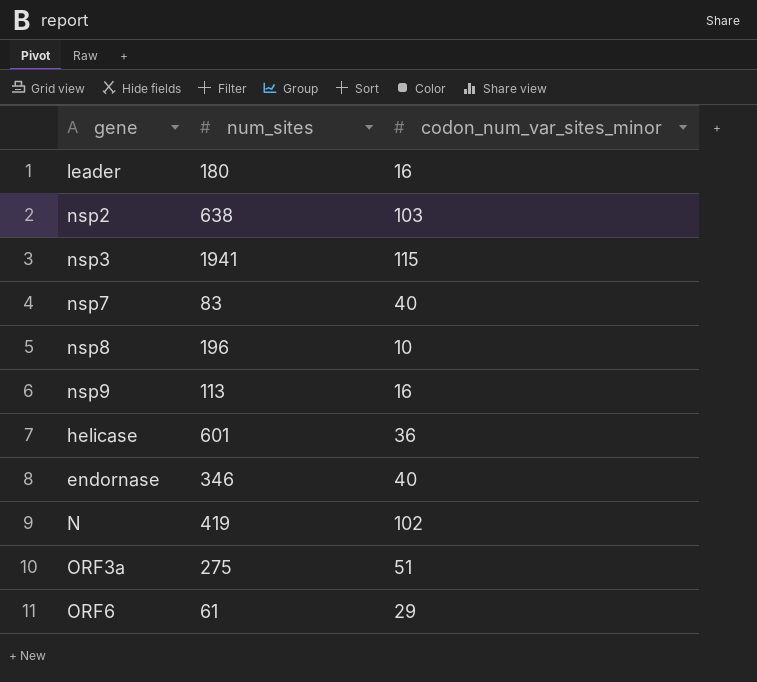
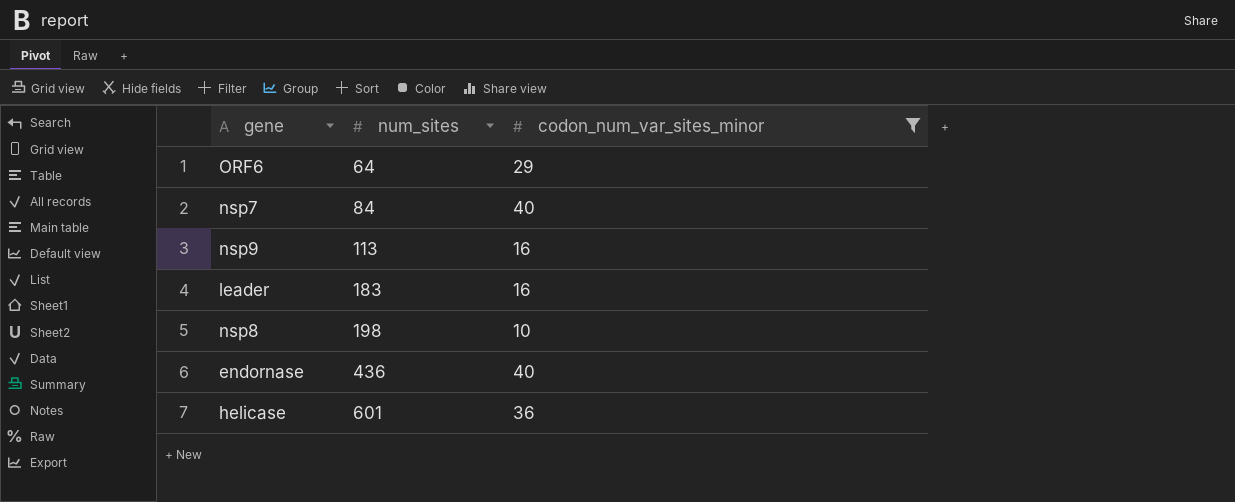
filter: none -> codon_num_var_sites_minor <= 40
row order: none -> num_sites ascending
ORF6 | num_sites: 61 -> 64
nsp7 | num_sites: 83 -> 84
leader | num_sites: 180 -> 183
nsp8 | num_sites: 196 -> 198
endornase | num_sites: 346 -> 436

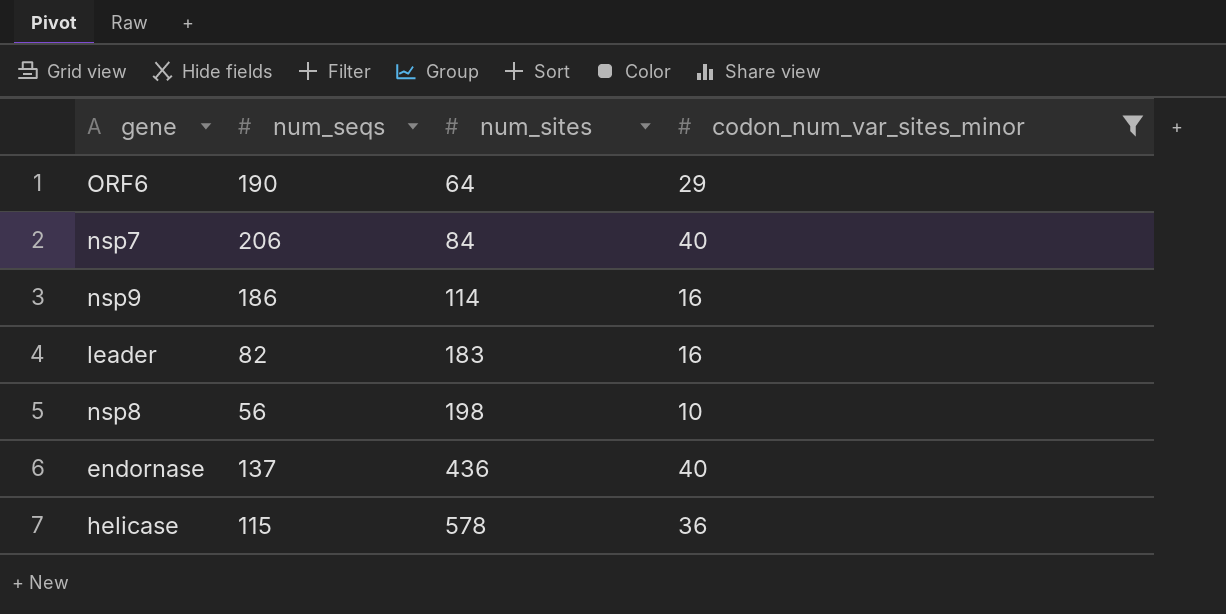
column num_seqs | position: none -> 2
nsp9 | num_sites: 113 -> 114
helicase | num_sites: 601 -> 578

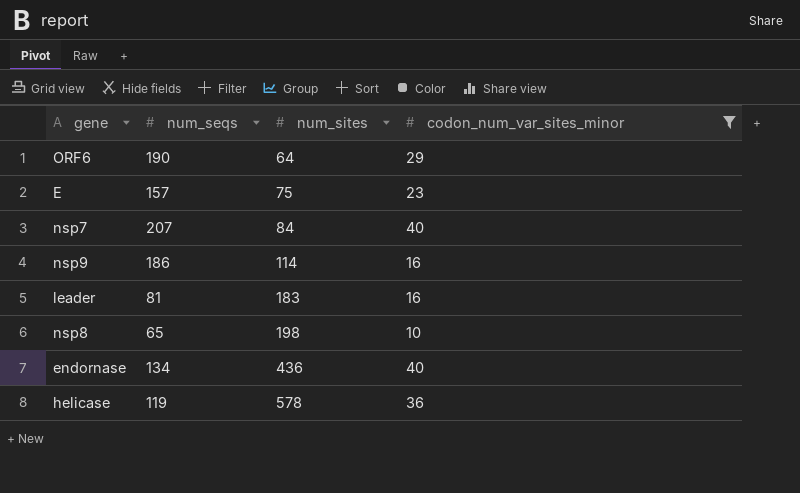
row E: none -> 157 | 75 | 23
nsp7 | num_seqs: 206 -> 207
leader | num_seqs: 82 -> 81
nsp8 | num_seqs: 56 -> 65
endornase | num_seqs: 137 -> 134
helicase | num_seqs: 115 -> 119

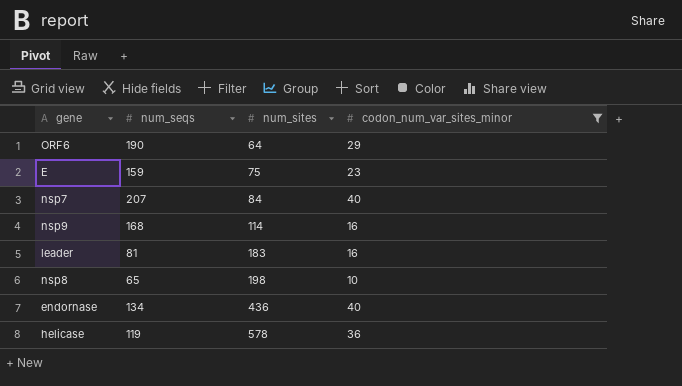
E | num_seqs: 157 -> 159
nsp9 | num_seqs: 186 -> 168

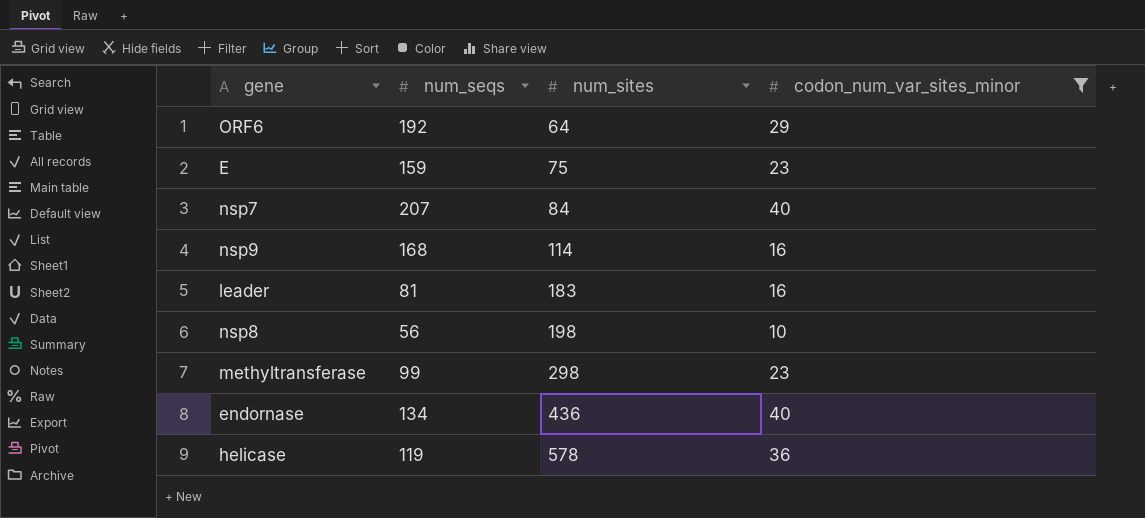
ORF6 | num_seqs: 190 -> 192
nsp8 | num_seqs: 65 -> 56
row methyltransferase: none -> 99 | 298 | 23

